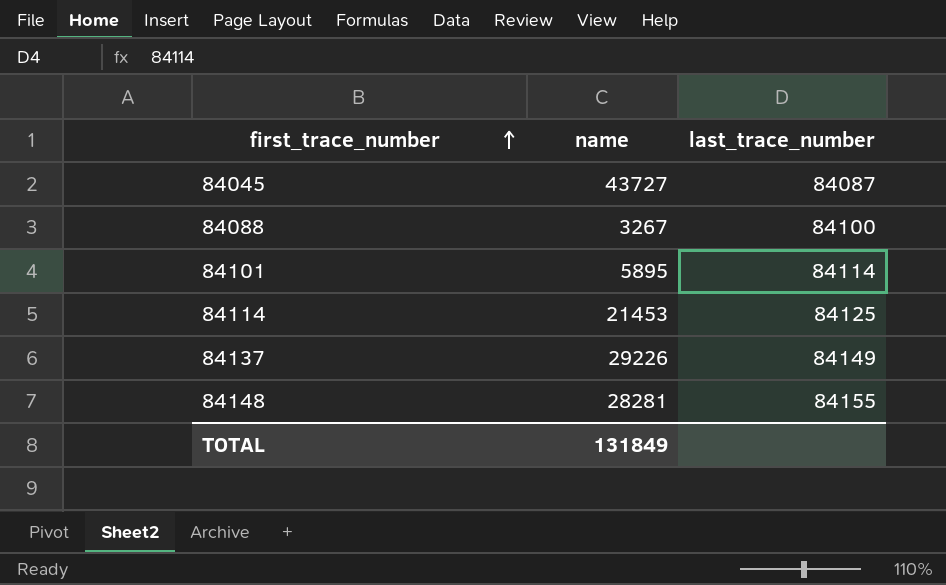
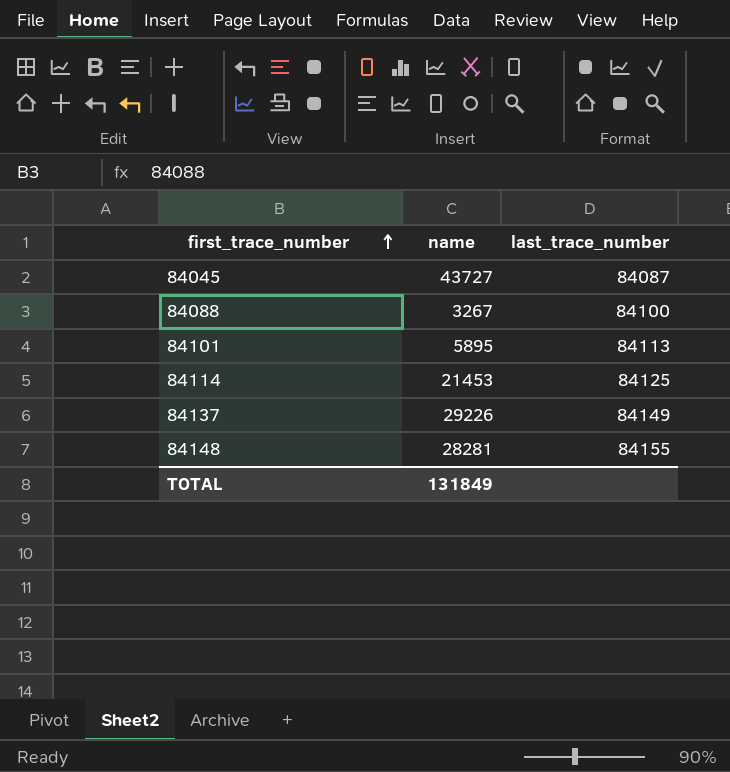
84101 | last_trace_number: 84114 -> 84113

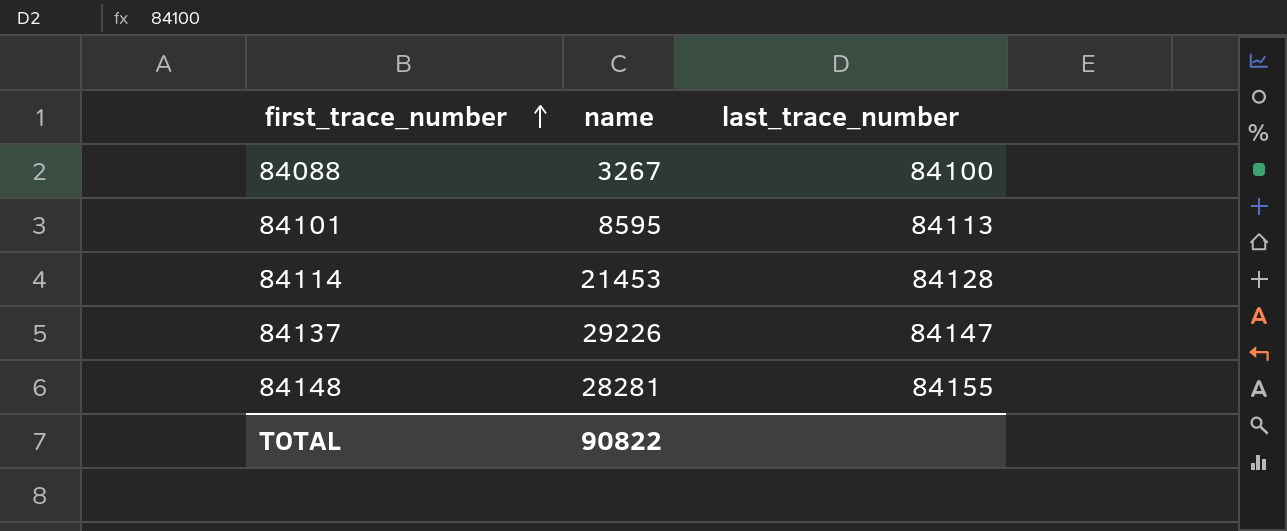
row 84045: 43727 | 84087 -> none
84101 | name: 5895 -> 8595
84114 | last_trace_number: 84125 -> 84128
84137 | last_trace_number: 84149 -> 84147
TOTAL | name: 131849 -> 90822

